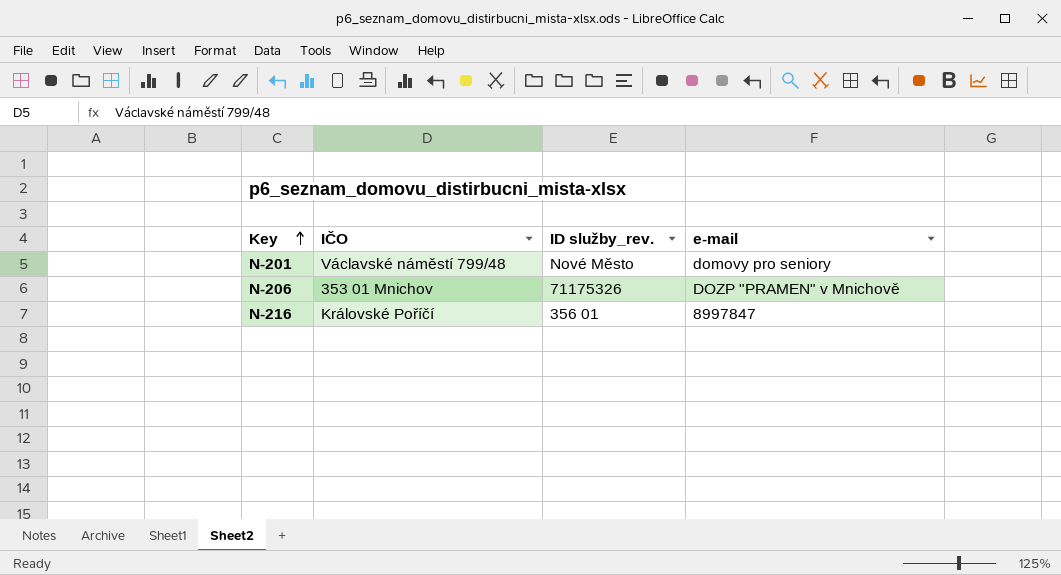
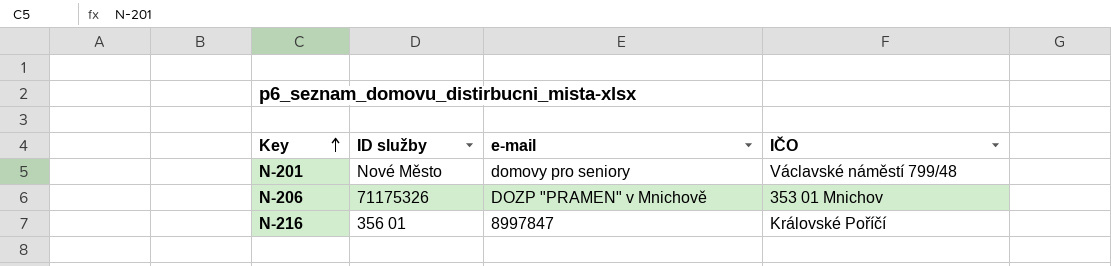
column name: ID služby_rev. -> ID služby
column IČO | position: 2 -> 4

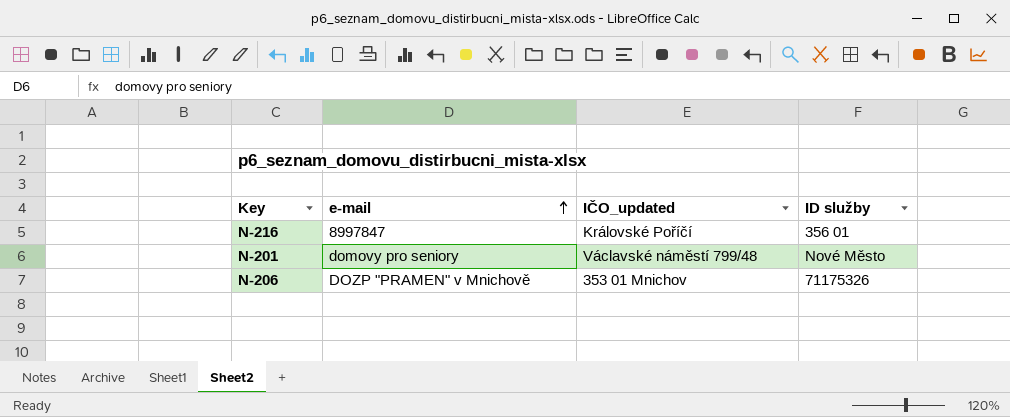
row order: Key ascending -> e-mail ascending
column name: IČO -> IČO_updated
column ID služby | position: 2 -> 4

